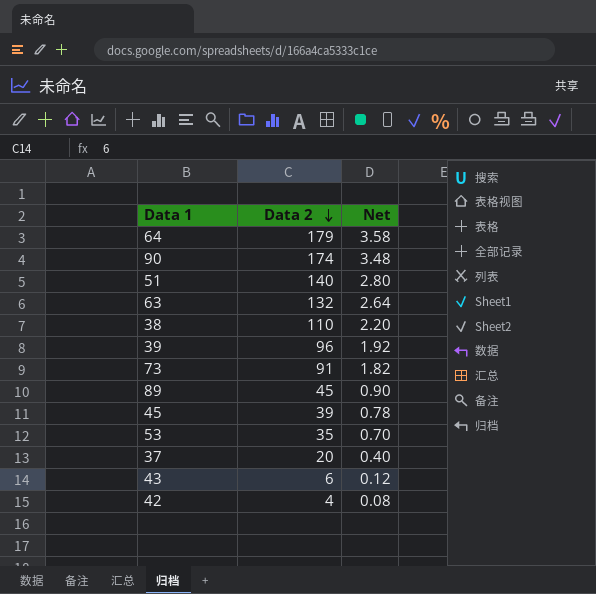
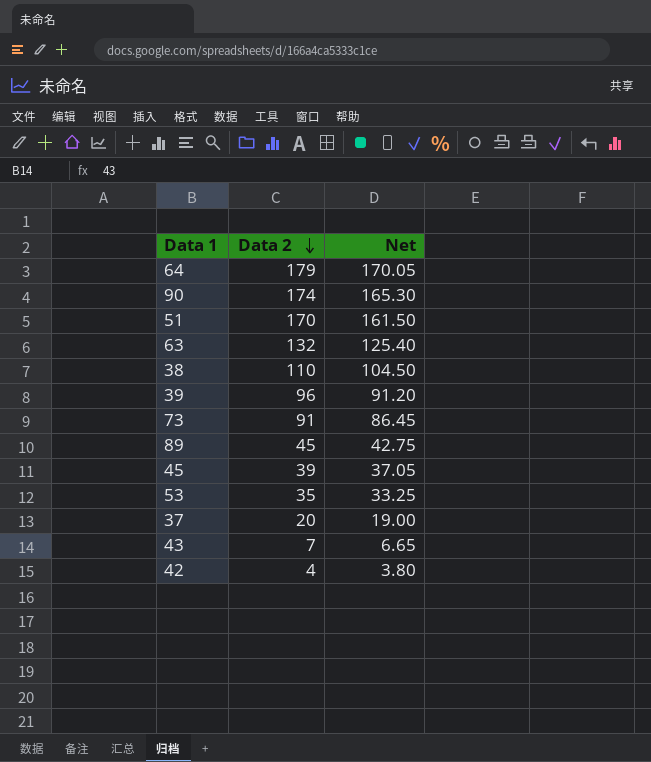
column Net | formula: [Data 2] * 0.02 -> [Data 2] * 0.95
51 | Data 2: 140 -> 170
43 | Data 2: 6 -> 7

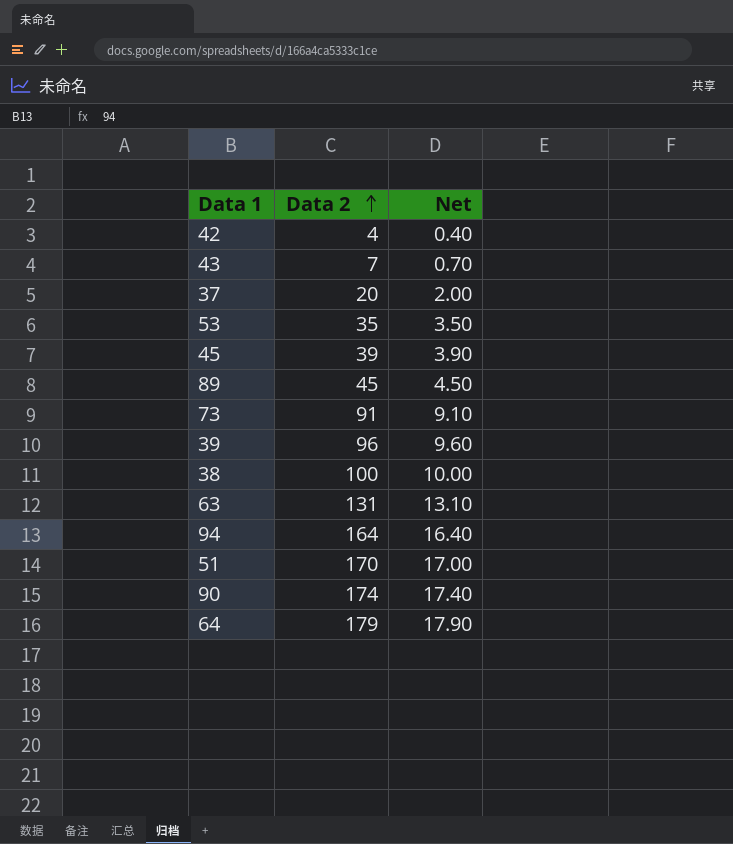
row order: Data 2 descending -> Data 2 ascending
column Net | formula: [Data 2] * 0.95 -> [Data 2] * 0.1
38 | Data 2: 110 -> 100
63 | Data 2: 132 -> 131
row 94: none -> 164 | 16.40

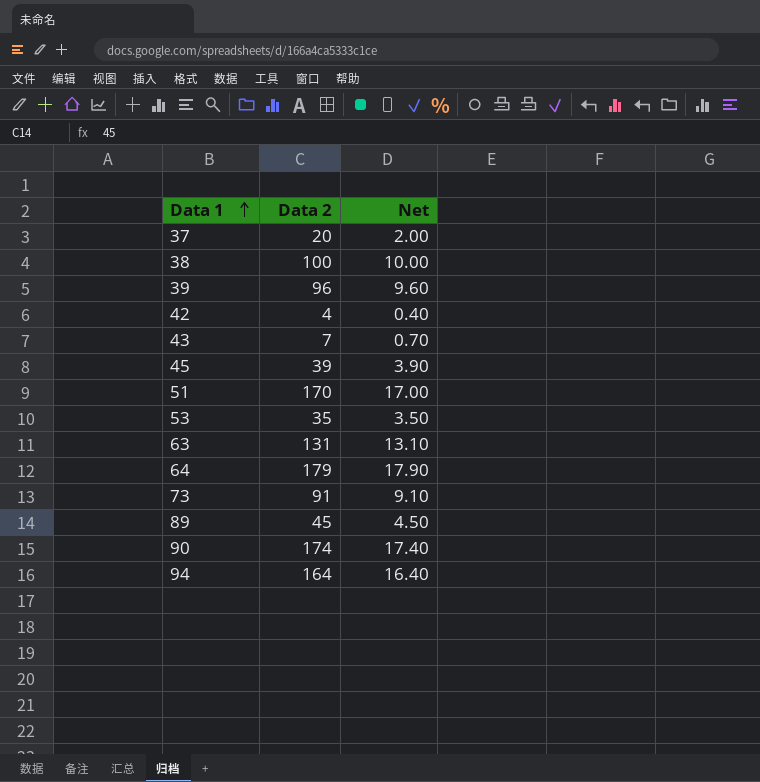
row order: Data 2 ascending -> Data 1 ascending

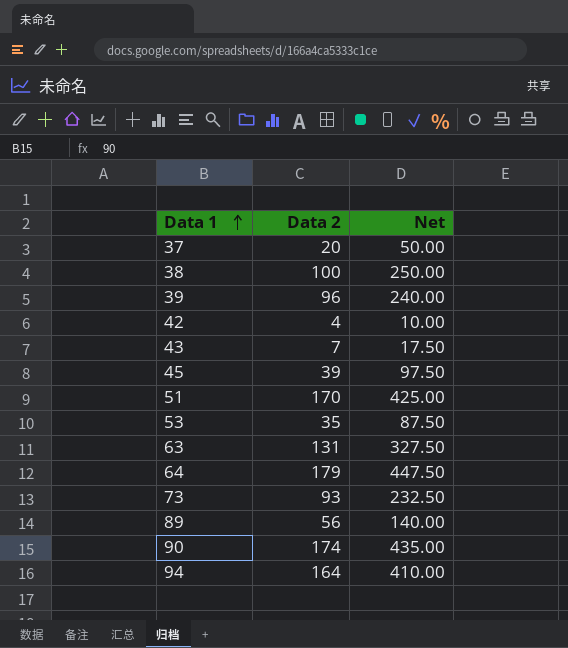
column Net | formula: [Data 2] * 0.1 -> [Data 2] * 2.5
73 | Data 2: 91 -> 93
89 | Data 2: 45 -> 56

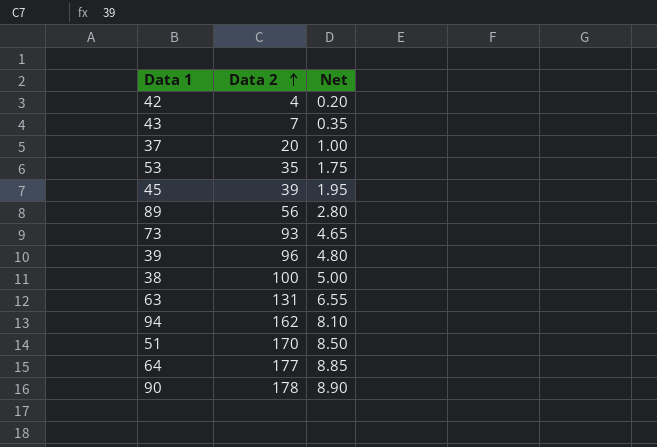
row order: Data 1 ascending -> Data 2 ascending
column Net | formula: [Data 2] * 2.5 -> [Data 2] * 0.05
94 | Data 2: 164 -> 162
64 | Data 2: 179 -> 177
90 | Data 2: 174 -> 178

